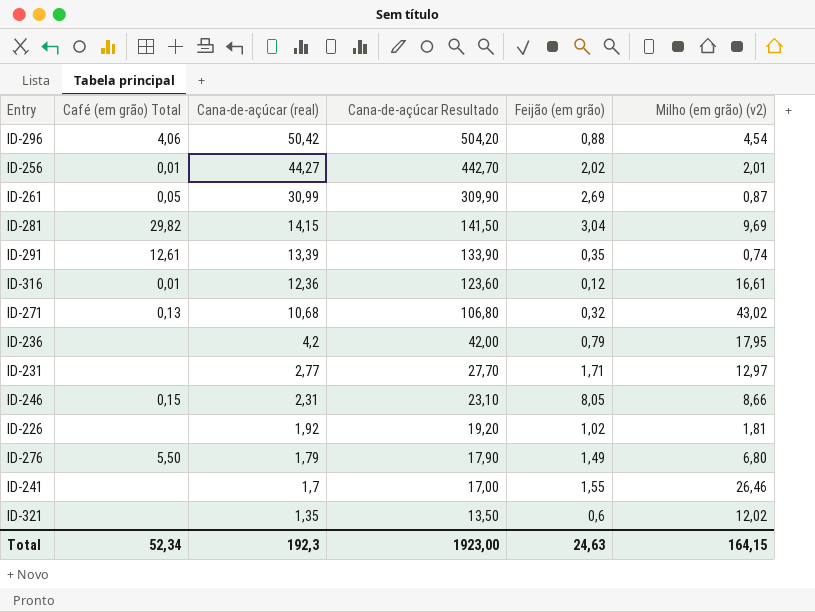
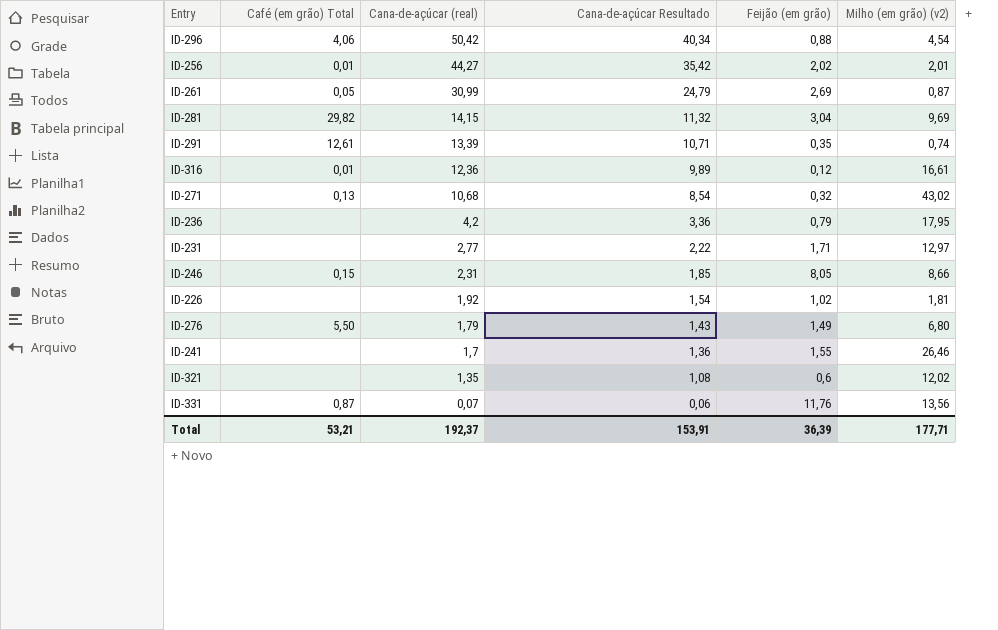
column Cana-de-açúcar Resultado | formula: [Cana-de-açúcar (real)] * 10 -> [Cana-de-açúcar (real)] * 0,8
row ID-331: none -> 0,87 | 0,07 | 0,06 | 11,76 | 13,56
Total | Café (em grão) Total: 52,34 -> 53,21
Total | Cana-de-açúcar (real): 192,3 -> 192,37
Total | Cana-de-açúcar Resultado: 1923,00 -> 153,91
Total | Feijão (em grão): 24,63 -> 36,39
Total | Milho (em grão) (v2): 164,15 -> 177,71

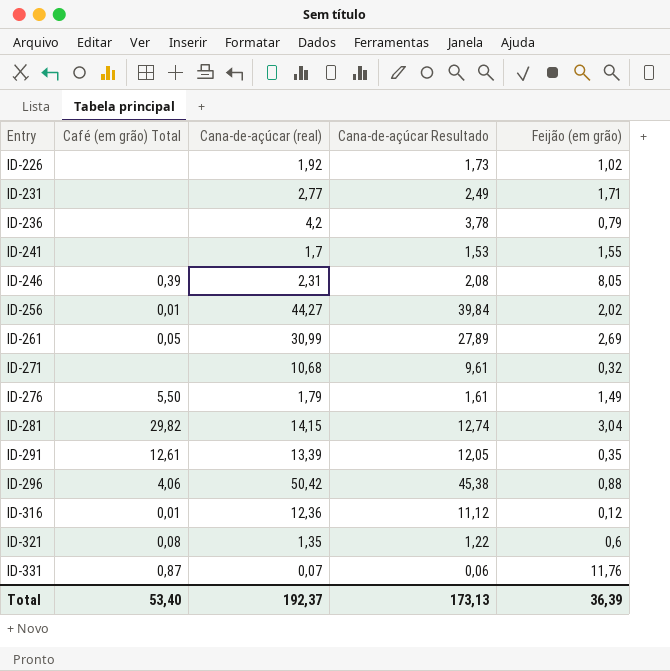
row order: Cana-de-açúcar (real) descending -> Entry ascending
column Milho (em grão) (v2) | position: 6 -> none
column Cana-de-açúcar Resultado | formula: [Cana-de-açúcar (real)] * 0,8 -> [Cana-de-açúcar (real)] * 0,9
ID-246 | Café (em grão) Total: 0,15 -> 0,39
ID-271 | Café (em grão) Total: 0,13 -> none
ID-321 | Café (em grão) Total: none -> 0,08
Total | Café (em grão) Total: 53,21 -> 53,40
Total | Cana-de-açúcar Resultado: 153,91 -> 173,13

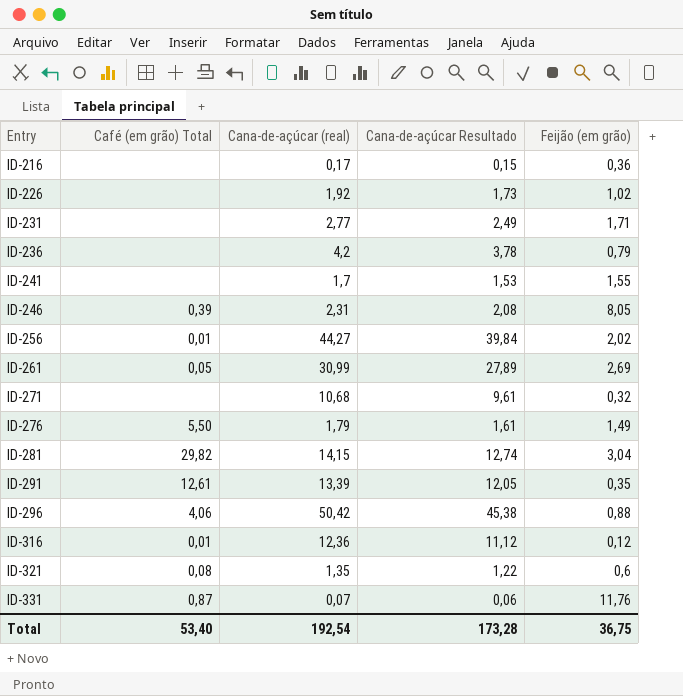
row ID-216: none -> none | 0,17 | 0,15 | 0,36
Total | Cana-de-açúcar (real): 192,37 -> 192,54
Total | Cana-de-açúcar Resultado: 173,13 -> 173,28
Total | Feijão (em grão): 36,39 -> 36,75

